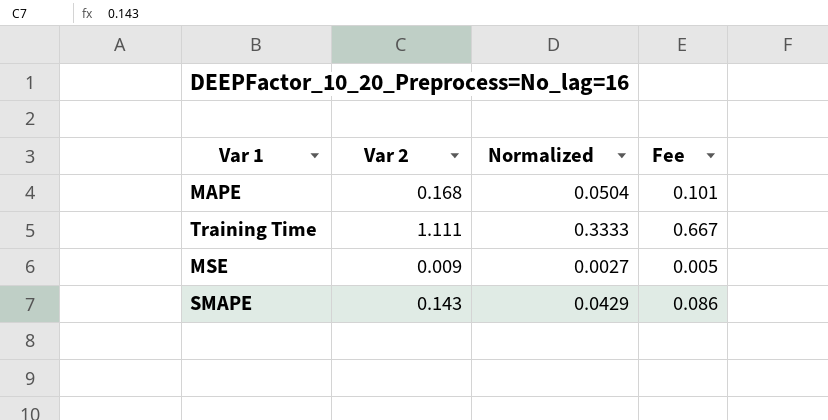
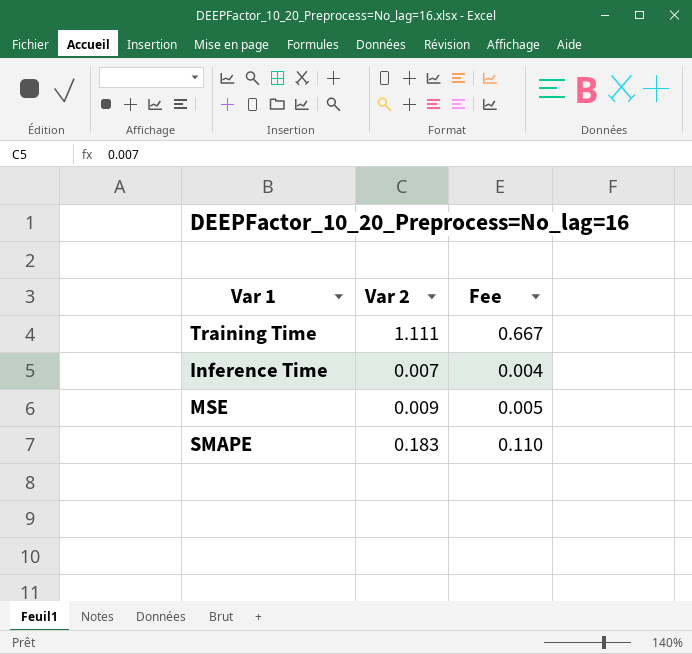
column Normalized | formula: [Var 2] * 0.3 -> none
row MAPE: 0.168 | 0.0504 | 0.101 -> none
row Inference Time: none -> 0.007 | 0.004
SMAPE | Var 2: 0.143 -> 0.183
SMAPE | Fee: 0.086 -> 0.110

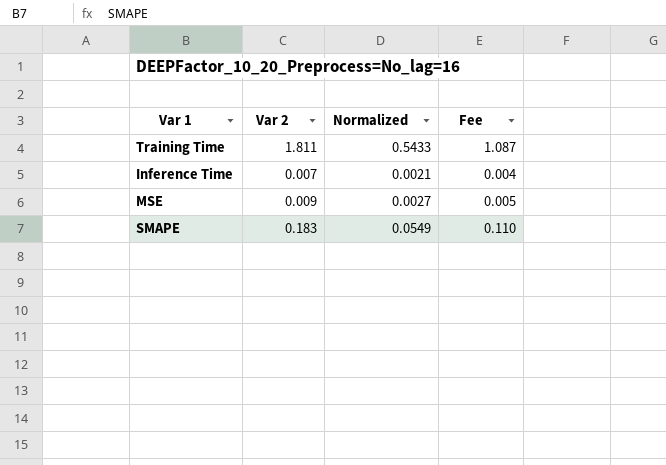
column Normalized | formula: none -> [Var 2] * 0.3
Training Time | Var 2: 1.111 -> 1.811
Training Time | Fee: 0.667 -> 1.087

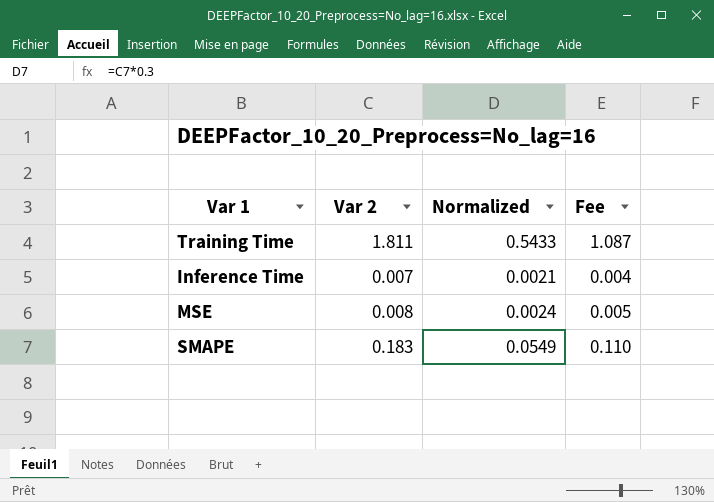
MSE | Var 2: 0.009 -> 0.008
MSE | Normalized: 0.0027 -> 0.0024

